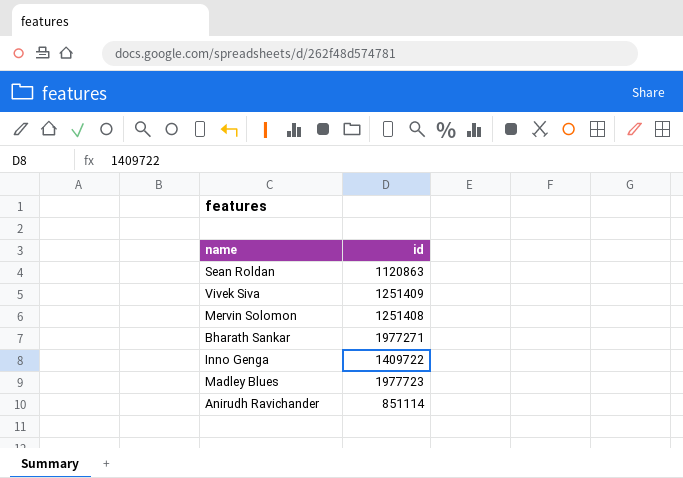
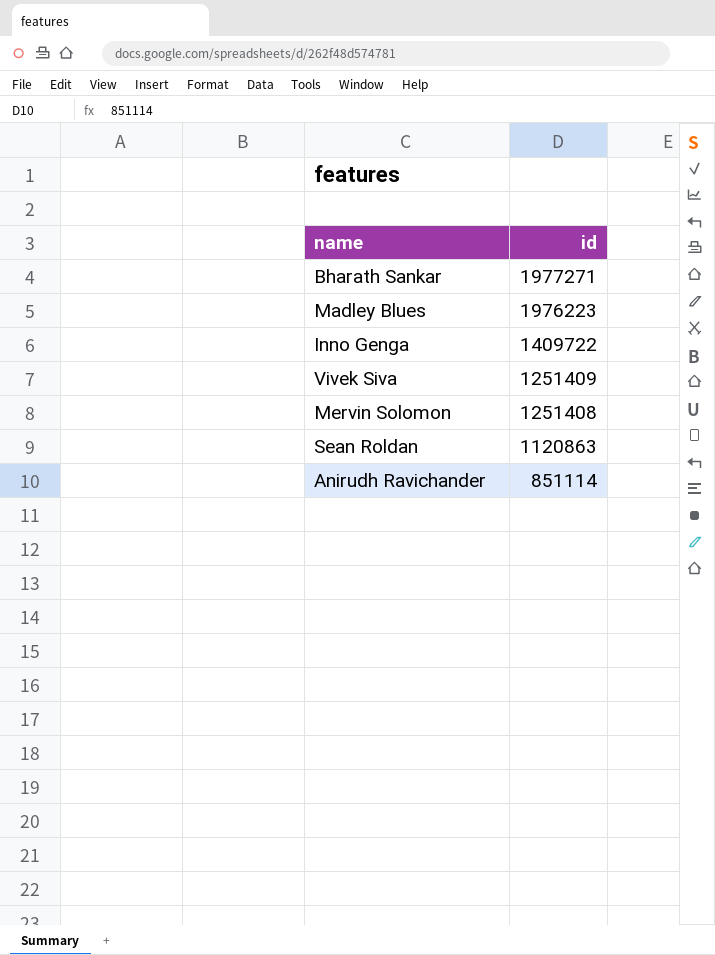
row order: none -> id descending
Madley Blues | id: 1977723 -> 1976223

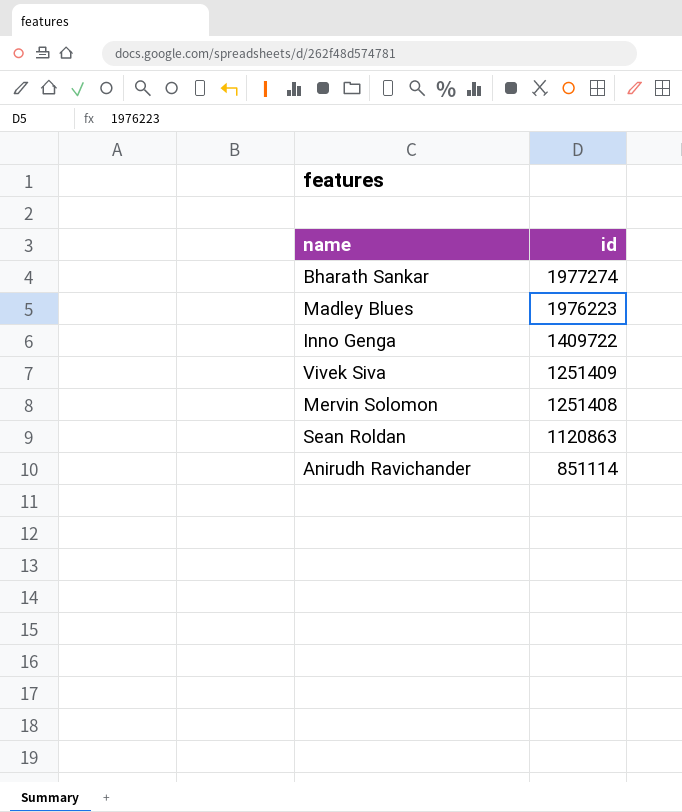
Bharath Sankar | id: 1977271 -> 1977274

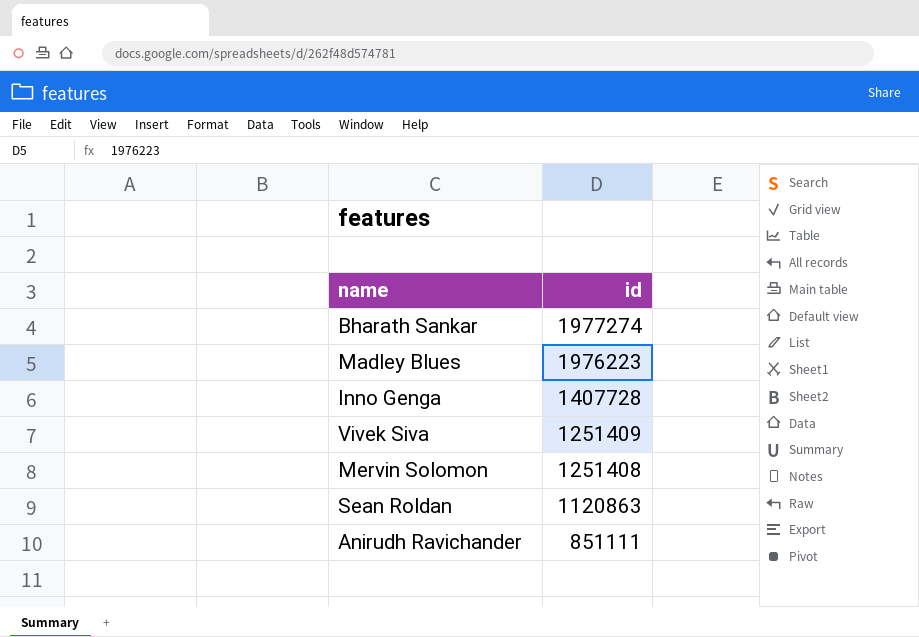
Inno Genga | id: 1409722 -> 1407728
Anirudh Ravichander | id: 851114 -> 851111

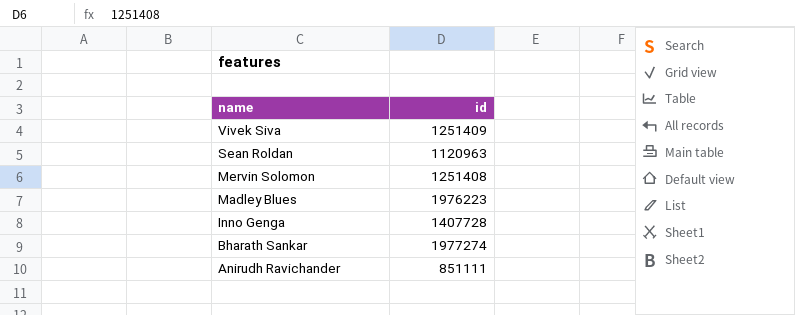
row order: id descending -> name descending
Sean Roldan | id: 1120863 -> 1120963

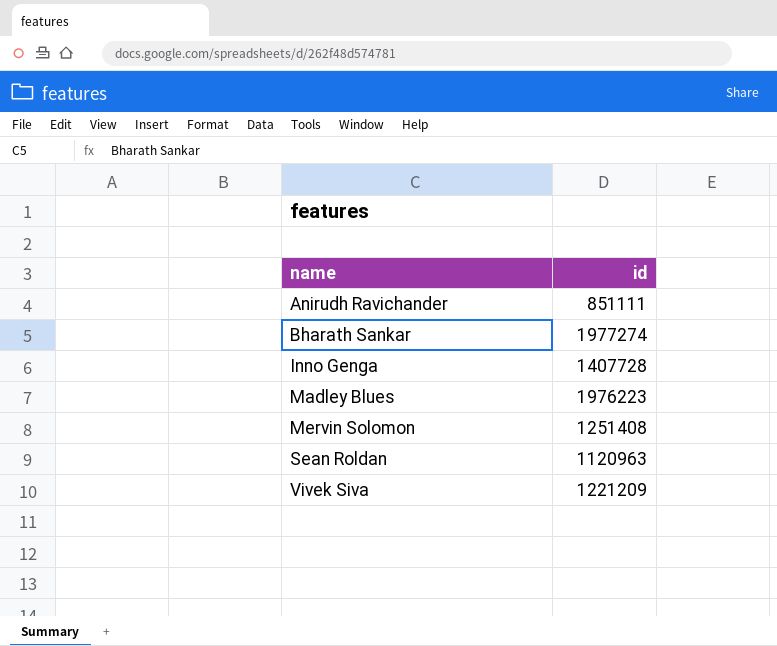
row order: name descending -> name ascending
Vivek Siva | id: 1251409 -> 1221209

